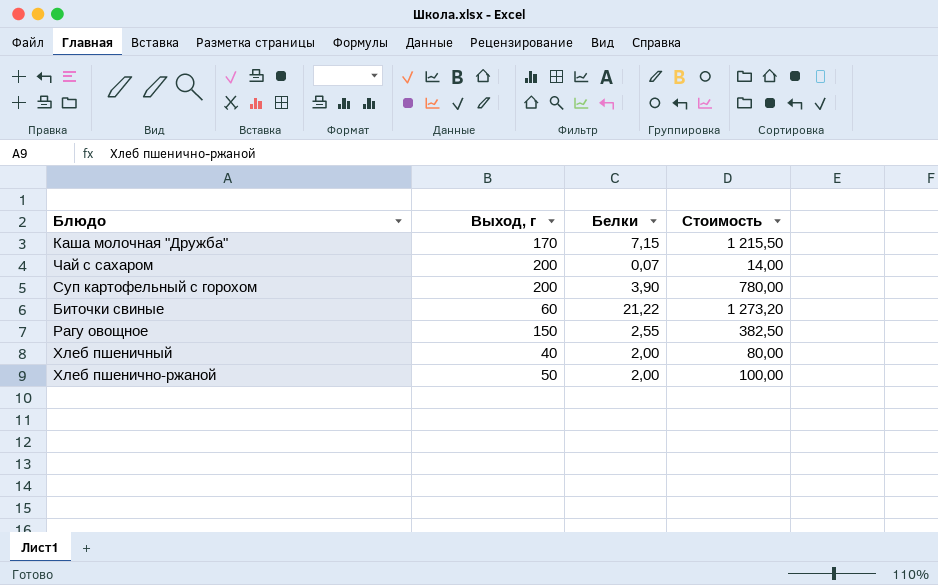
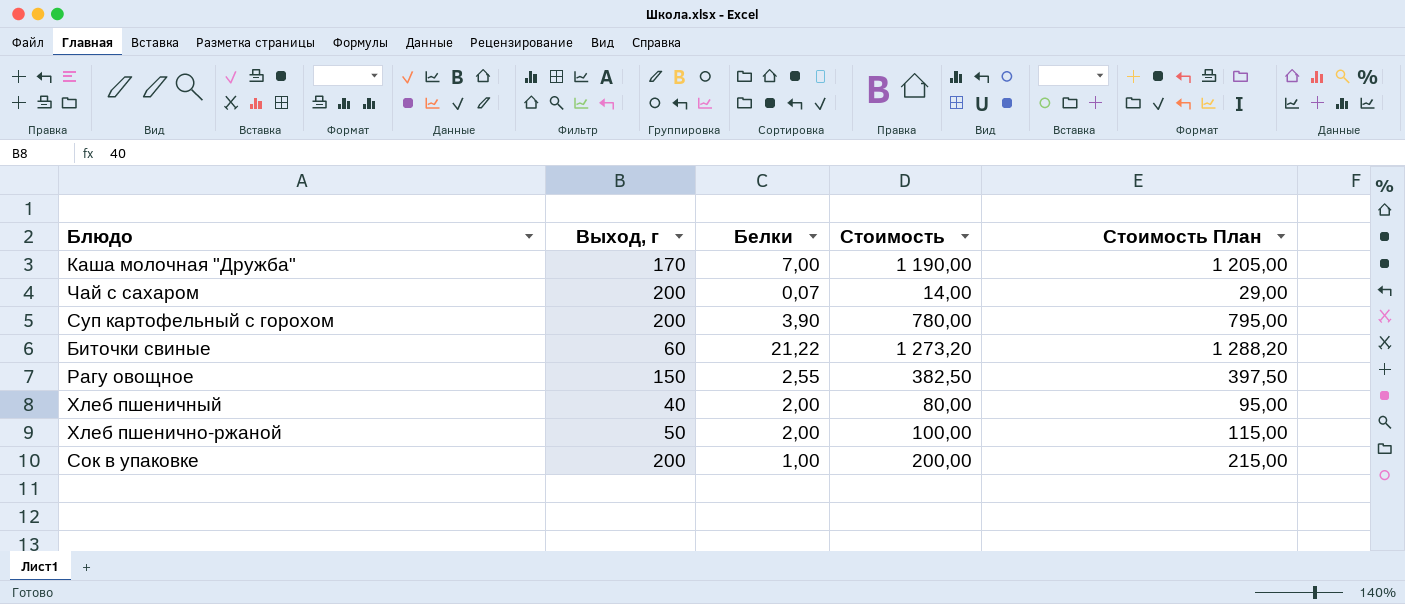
column Стоимость План | formula: none -> [Стоимость] + 15
Каша молочная "Дружба" | Белки: 7,15 -> 7,00
Каша молочная "Дружба" | Стоимость: 1 215,50 -> 1 190,00
row Сок в упаковке: none -> 200 | 1,00 | 200,00 | 215,00

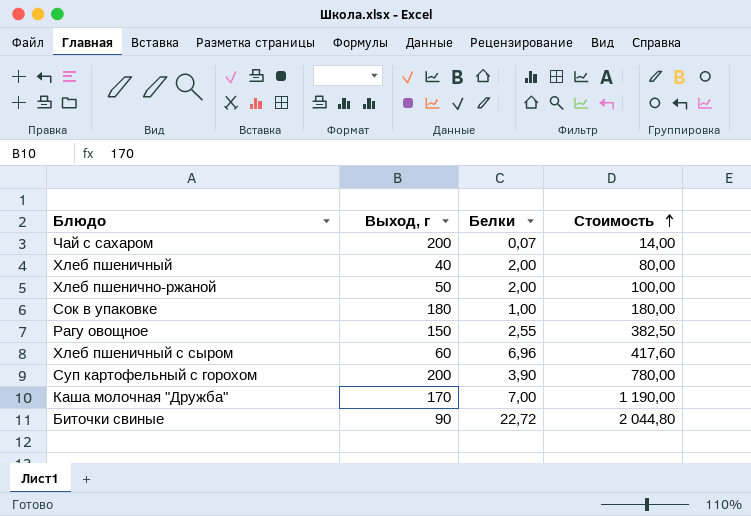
row order: none -> Стоимость ascending
column Стоимость План | formula: [Стоимость] + 15 -> none
Сок в упаковке | Выход, г: 200 -> 180
Сок в упаковке | Стоимость: 200,00 -> 180,00
row Хлеб пшеничный с сыром: none -> 60 | 6,96 | 417,60
Биточки свиные | Выход, г: 60 -> 90
Биточки свиные | Белки: 21,22 -> 22,72
Биточки свиные | Стоимость: 1 273,20 -> 2 044,80

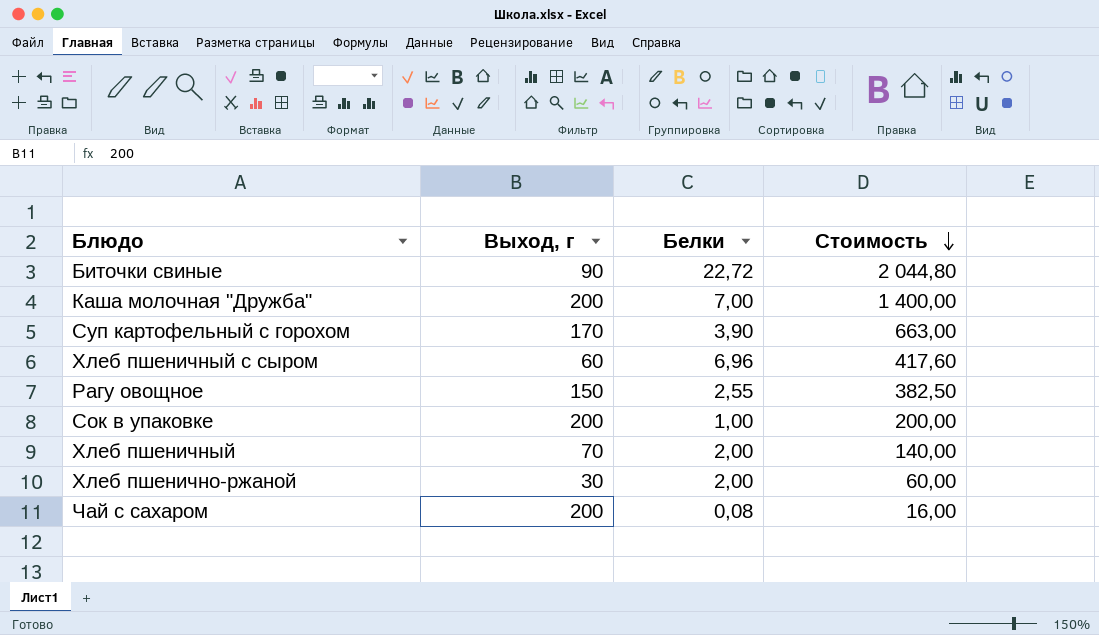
row order: Стоимость ascending -> Стоимость descending
Каша молочная "Дружба" | Выход, г: 170 -> 200
Каша молочная "Дружба" | Стоимость: 1 190,00 -> 1 400,00
Суп картофельный с горохом | Выход, г: 200 -> 170
Суп картофельный с горохом | Стоимость: 780,00 -> 663,00
Сок в упаковке | Выход, г: 180 -> 200
Сок в упаковке | Стоимость: 180,00 -> 200,00
Хлеб пшеничный | Выход, г: 40 -> 70
Хлеб пшеничный | Стоимость: 80,00 -> 140,00
Хлеб пшенично-ржаной | Выход, г: 50 -> 30
Хлеб пшенично-ржаной | Стоимость: 100,00 -> 60,00
Чай с сахаром | Белки: 0,07 -> 0,08
Чай с сахаром | Стоимость: 14,00 -> 16,00

